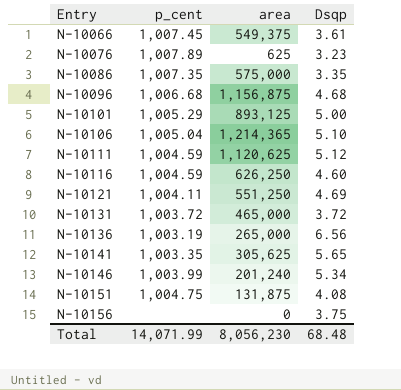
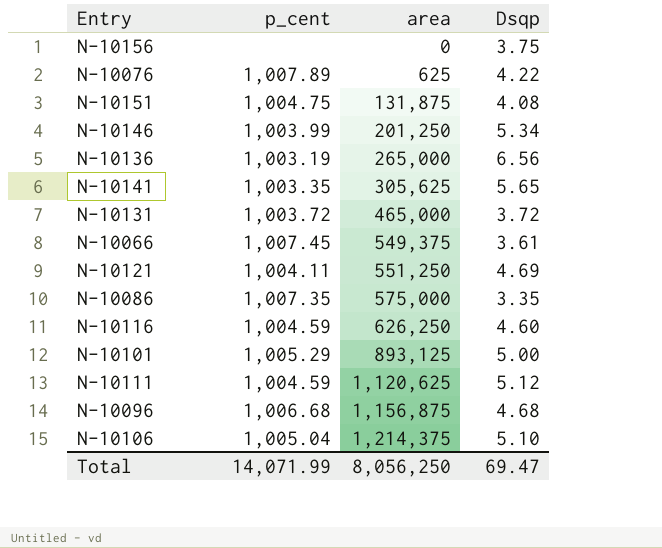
row order: Entry ascending -> area ascending
N-10076 | Dsqp: 3.23 -> 4.22
N-10146 | area: 201,240 -> 201,250
N-10106 | area: 1,214,365 -> 1,214,375
Total | area: 8,056,230 -> 8,056,250
Total | Dsqp: 68.48 -> 69.47

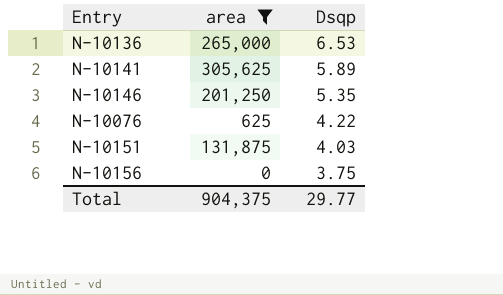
filter: none -> area <= 305,625
row order: area ascending -> Dsqp descending
column p_cent | position: 2 -> none
N-10136 | Dsqp: 6.56 -> 6.53
N-10141 | Dsqp: 5.65 -> 5.89
N-10146 | Dsqp: 5.34 -> 5.35
N-10151 | Dsqp: 4.08 -> 4.03
Total | area: 8,056,250 -> 904,375
Total | Dsqp: 69.47 -> 29.77

